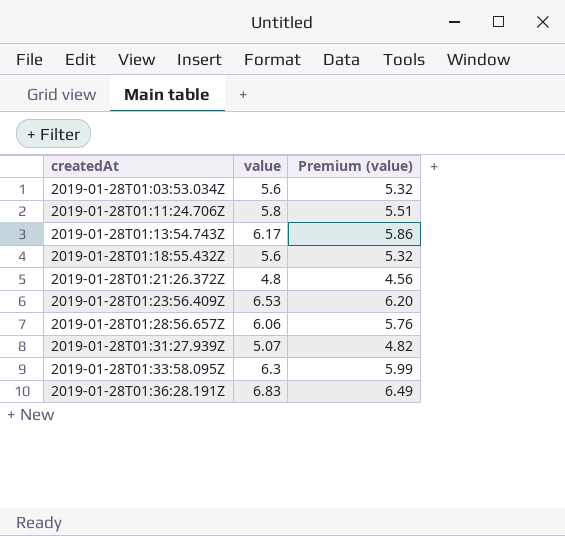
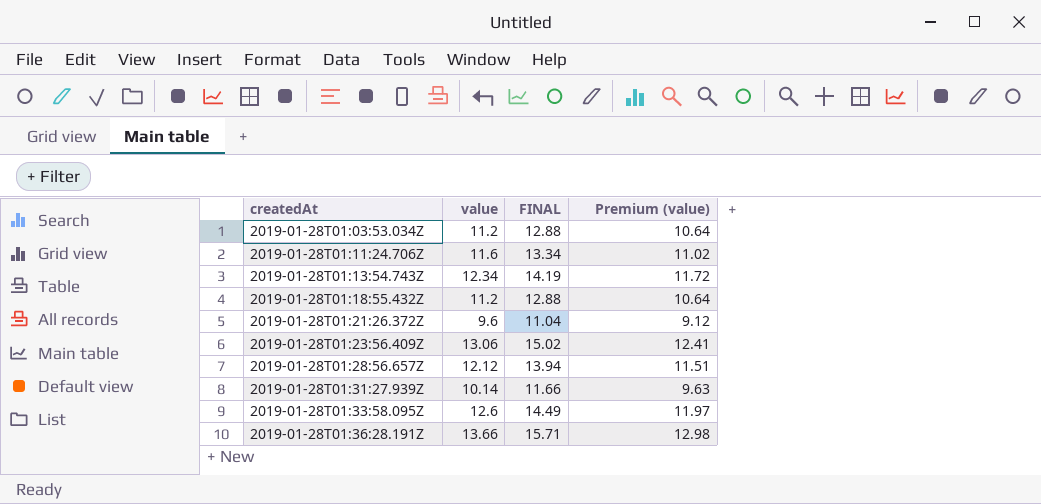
column FINAL | formula: none -> [value] * 1.15
2019-01-28T01:03:53.034Z | value: 5.6 -> 11.2
2019-01-28T01:03:53.034Z | Premium (value): 5.32 -> 10.64
2019-01-28T01:11:24.706Z | value: 5.8 -> 11.6
2019-01-28T01:11:24.706Z | Premium (value): 5.51 -> 11.02
2019-01-28T01:13:54.743Z | value: 6.17 -> 12.34
2019-01-28T01:13:54.743Z | Premium (value): 5.86 -> 11.72
2019-01-28T01:18:55.432Z | value: 5.6 -> 11.2
2019-01-28T01:18:55.432Z | Premium (value): 5.32 -> 10.64
2019-01-28T01:21:26.372Z | value: 4.8 -> 9.6
2019-01-28T01:21:26.372Z | Premium (value): 4.56 -> 9.12
2019-01-28T01:23:56.409Z | value: 6.53 -> 13.06
2019-01-28T01:23:56.409Z | Premium (value): 6.20 -> 12.41
2019-01-28T01:28:56.657Z | value: 6.06 -> 12.12
2019-01-28T01:28:56.657Z | Premium (value): 5.76 -> 11.51
2019-01-28T01:31:27.939Z | value: 5.07 -> 10.14
2019-01-28T01:31:27.939Z | Premium (value): 4.82 -> 9.63
2019-01-28T01:33:58.095Z | value: 6.3 -> 12.6
2019-01-28T01:33:58.095Z | Premium (value): 5.99 -> 11.97
2019-01-28T01:36:28.191Z | value: 6.83 -> 13.66
2019-01-28T01:36:28.191Z | Premium (value): 6.49 -> 12.98

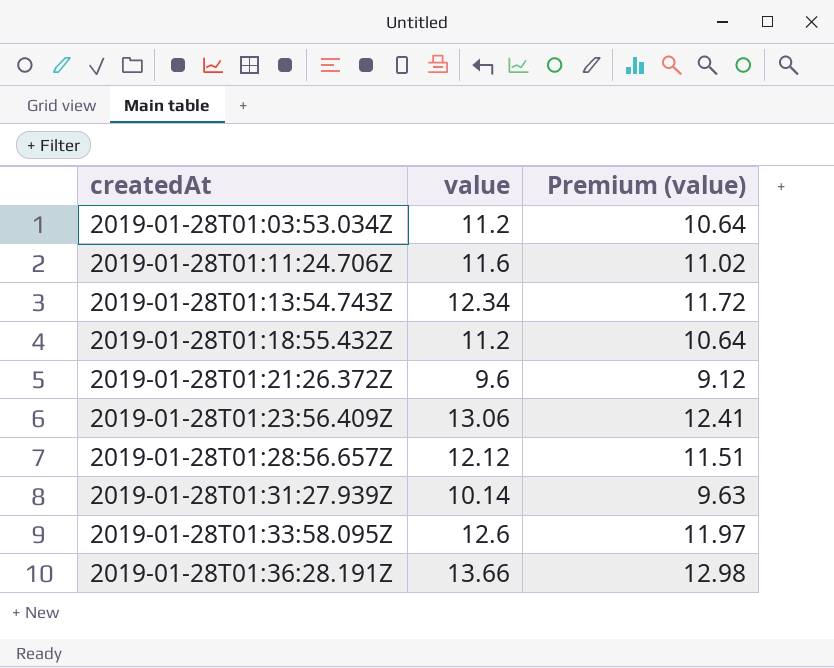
column FINAL | formula: [value] * 1.15 -> none

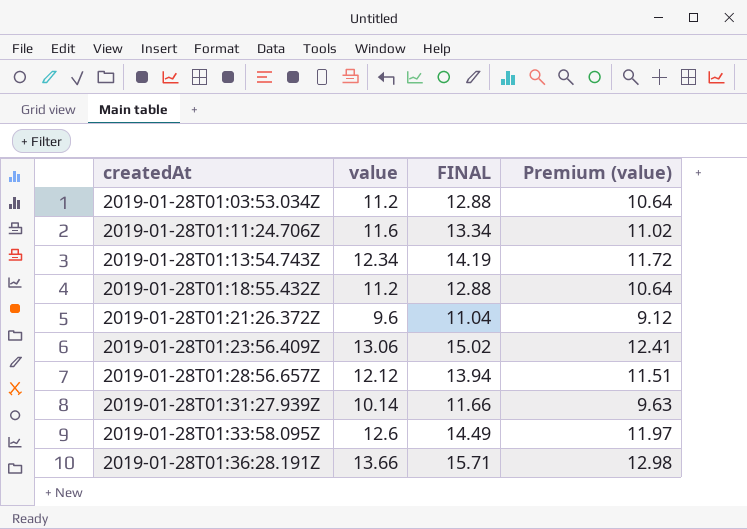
column FINAL | formula: none -> [value] * 1.15

